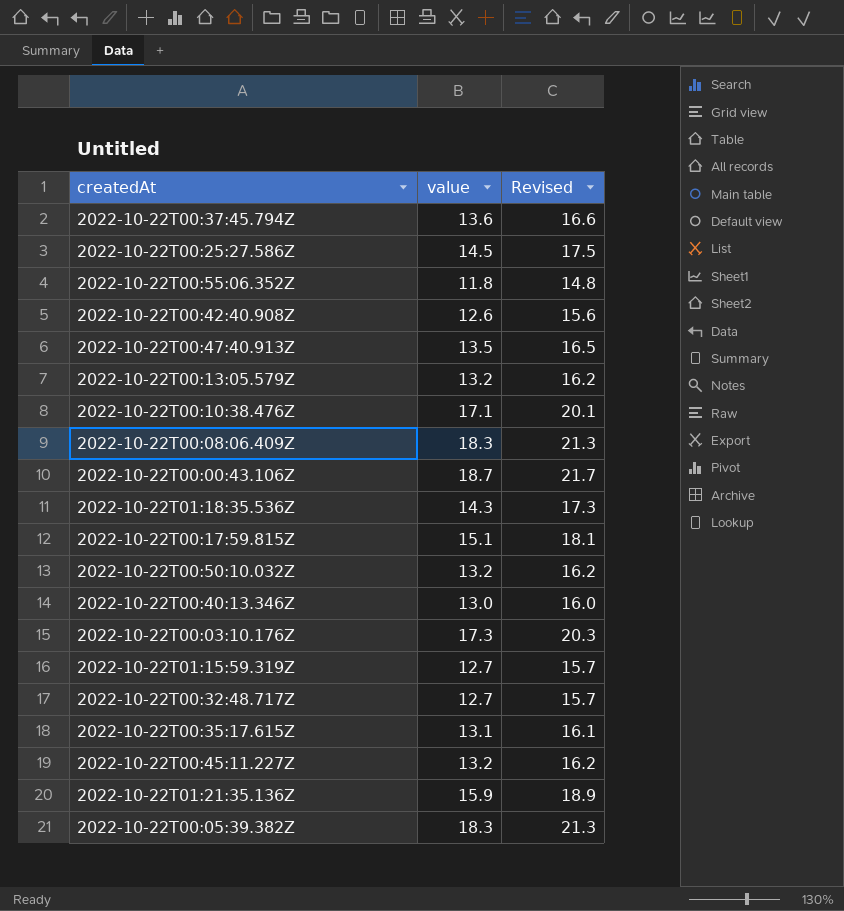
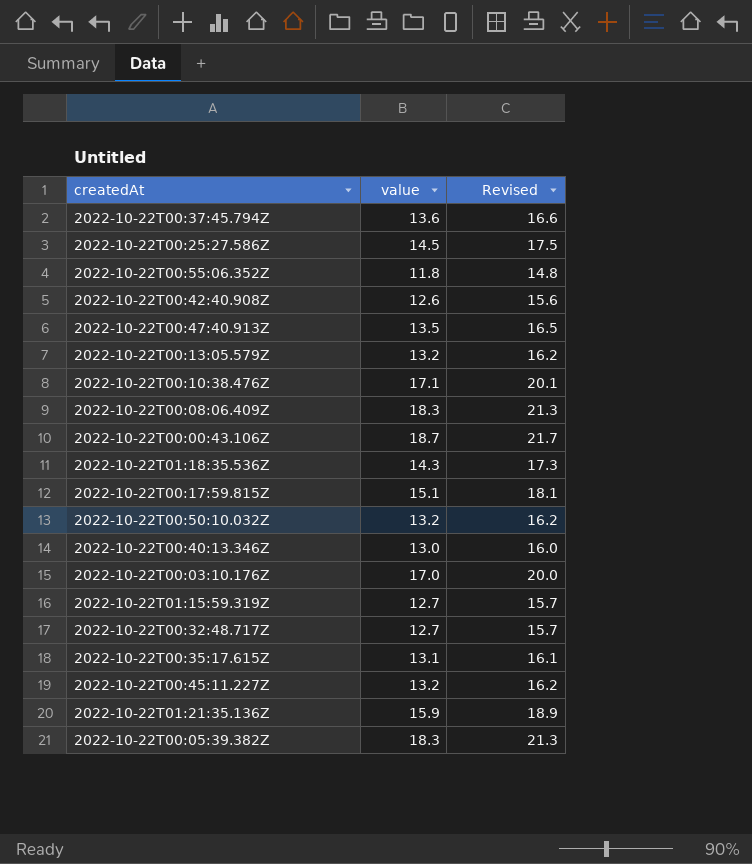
2022-10-22T00:03:10.176Z | value: 17.3 -> 17.0
2022-10-22T00:03:10.176Z | Revised: 20.3 -> 20.0

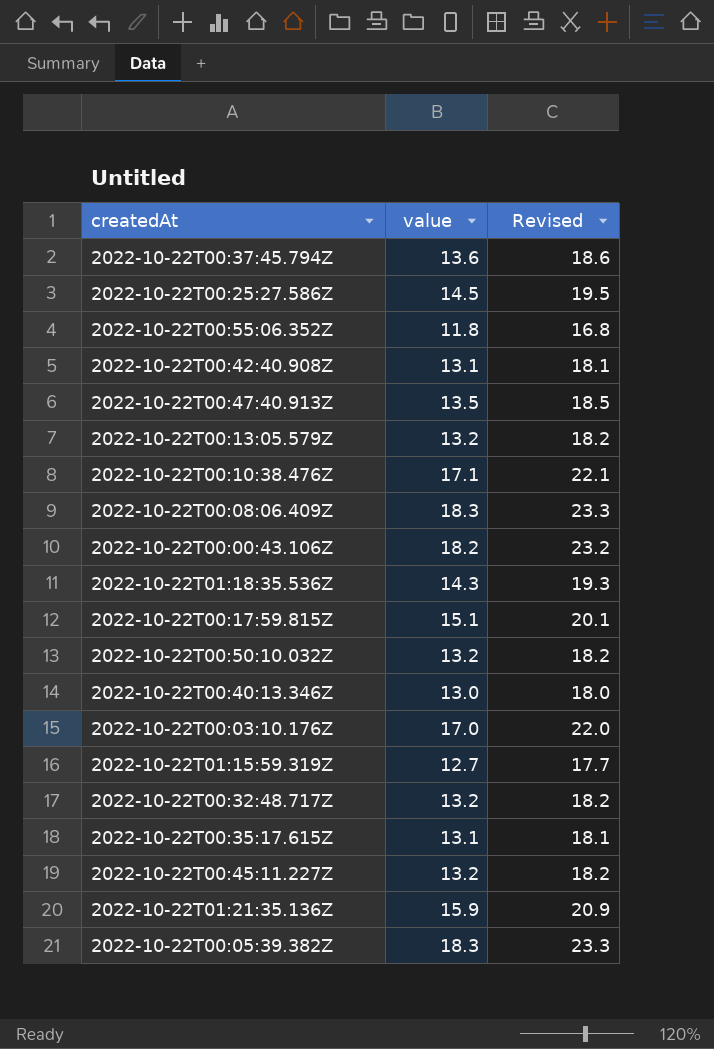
column Revised | formula: [value] + 3 -> [value] + 5
2022-10-22T00:42:40.908Z | value: 12.6 -> 13.1
2022-10-22T00:00:43.106Z | value: 18.7 -> 18.2
2022-10-22T00:32:48.717Z | value: 12.7 -> 13.2

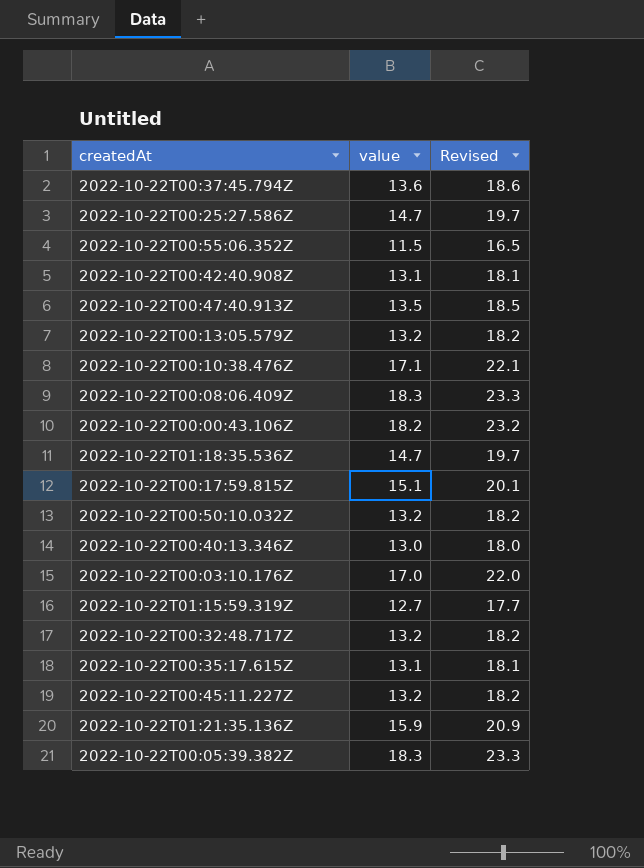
2022-10-22T00:25:27.586Z | value: 14.5 -> 14.7
2022-10-22T00:25:27.586Z | Revised: 19.5 -> 19.7
2022-10-22T00:55:06.352Z | value: 11.8 -> 11.5
2022-10-22T00:55:06.352Z | Revised: 16.8 -> 16.5
2022-10-22T01:18:35.536Z | value: 14.3 -> 14.7
2022-10-22T01:18:35.536Z | Revised: 19.3 -> 19.7

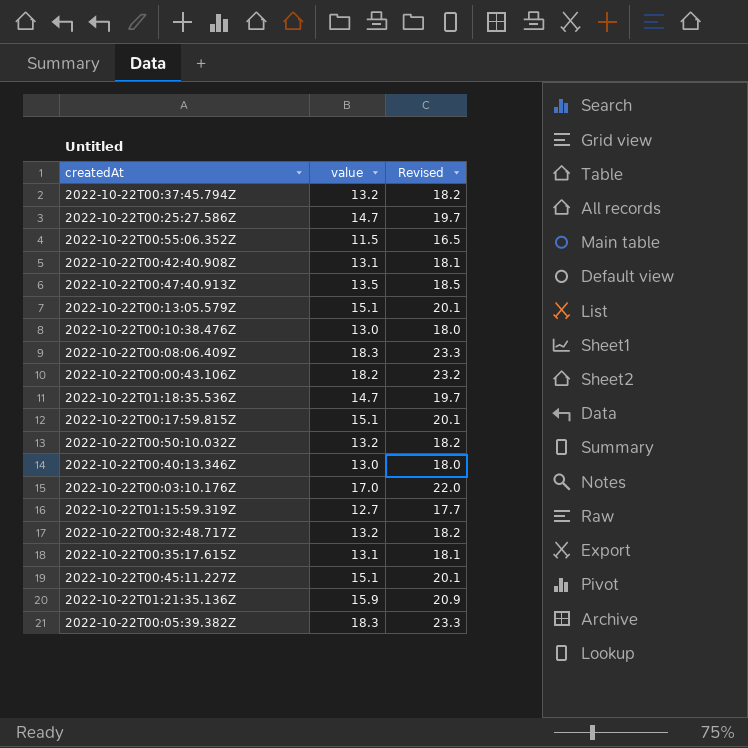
2022-10-22T00:37:45.794Z | value: 13.6 -> 13.2
2022-10-22T00:37:45.794Z | Revised: 18.6 -> 18.2
2022-10-22T00:13:05.579Z | value: 13.2 -> 15.1
2022-10-22T00:13:05.579Z | Revised: 18.2 -> 20.1
2022-10-22T00:10:38.476Z | value: 17.1 -> 13.0
2022-10-22T00:10:38.476Z | Revised: 22.1 -> 18.0
2022-10-22T00:45:11.227Z | value: 13.2 -> 15.1
2022-10-22T00:45:11.227Z | Revised: 18.2 -> 20.1

